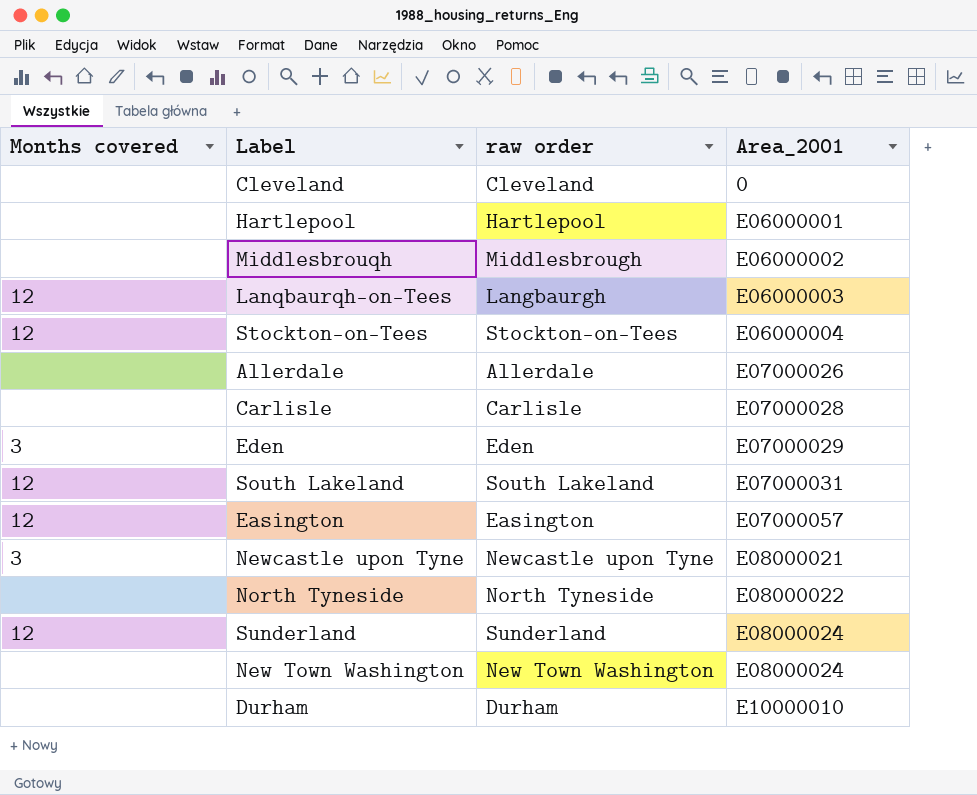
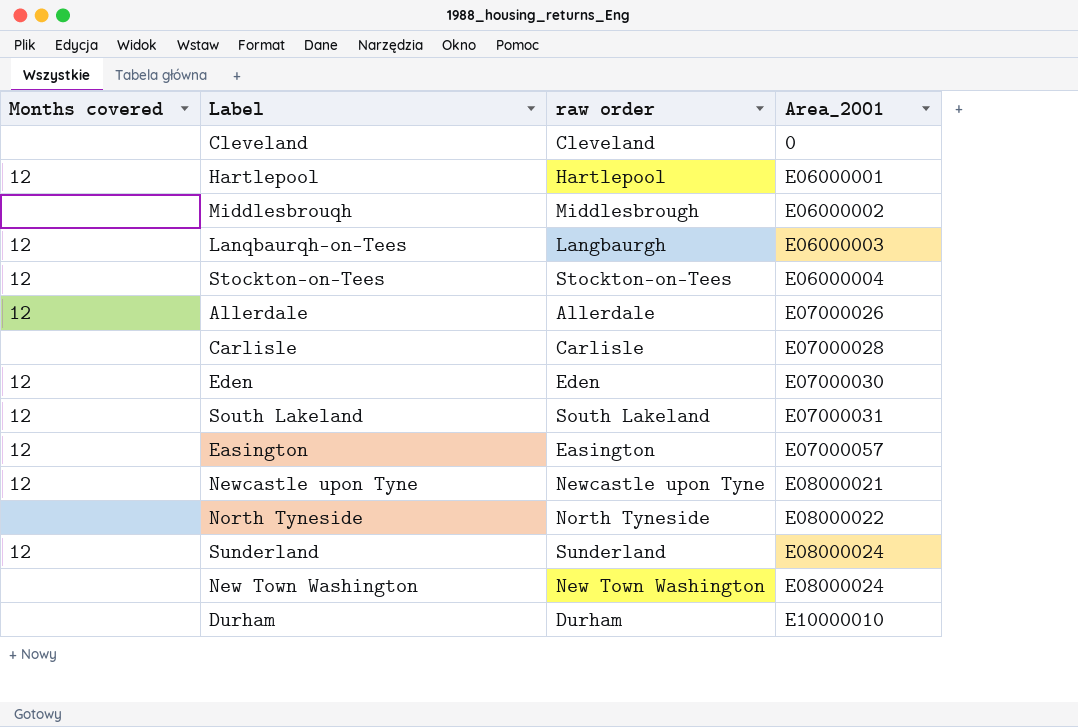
Hartlepool | Months covered: none -> 12
Allerdale | Months covered: none -> 12
Eden | Months covered: 3 -> 12
Eden | Area_2001: E07000029 -> E07000030
Newcastle upon Tyne | Months covered: 3 -> 12

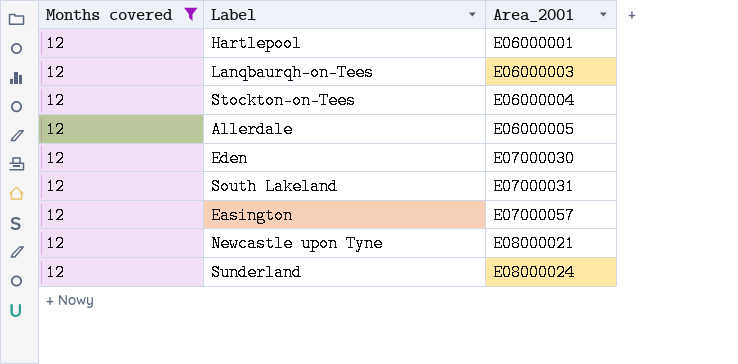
filter: none -> Months covered = 12
column raw order | position: 3 -> none
Allerdale | Area_2001: E07000026 -> E06000005

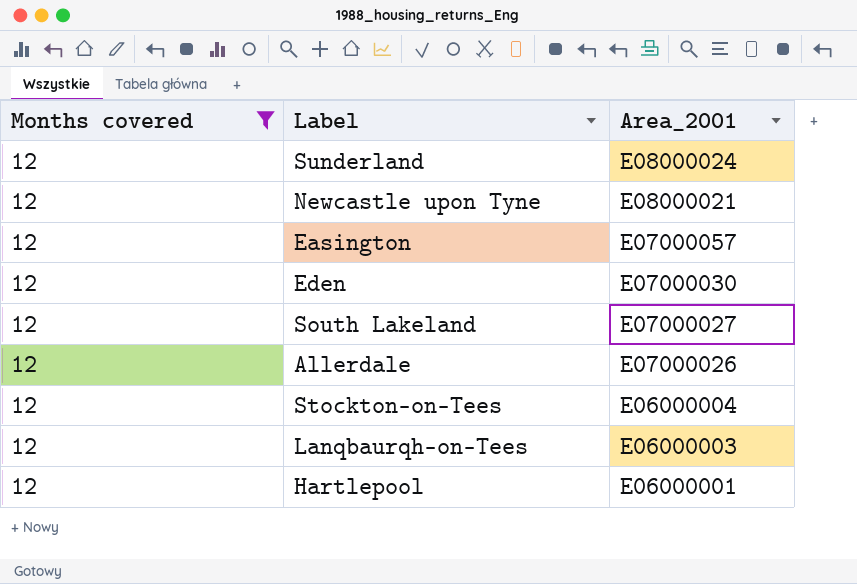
row order: Area_2001 ascending -> Area_2001 descending
South Lakeland | Area_2001: E07000031 -> E07000027
Allerdale | Area_2001: E06000005 -> E07000026

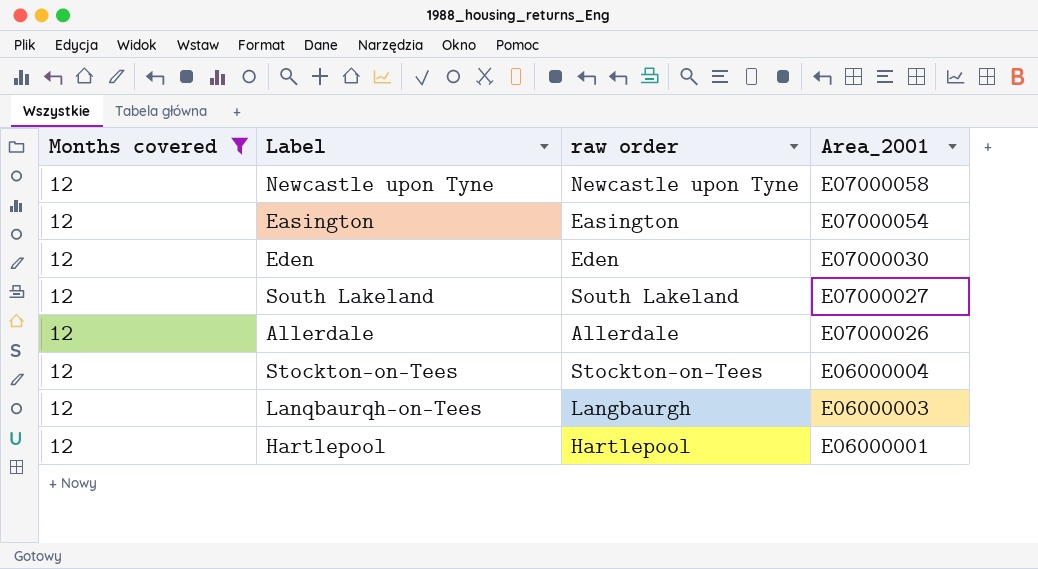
column raw order | position: none -> 3
row Sunderland: 12 | E08000024 -> none
Newcastle upon Tyne | Area_2001: E08000021 -> E07000058
Easington | Area_2001: E07000057 -> E07000054

